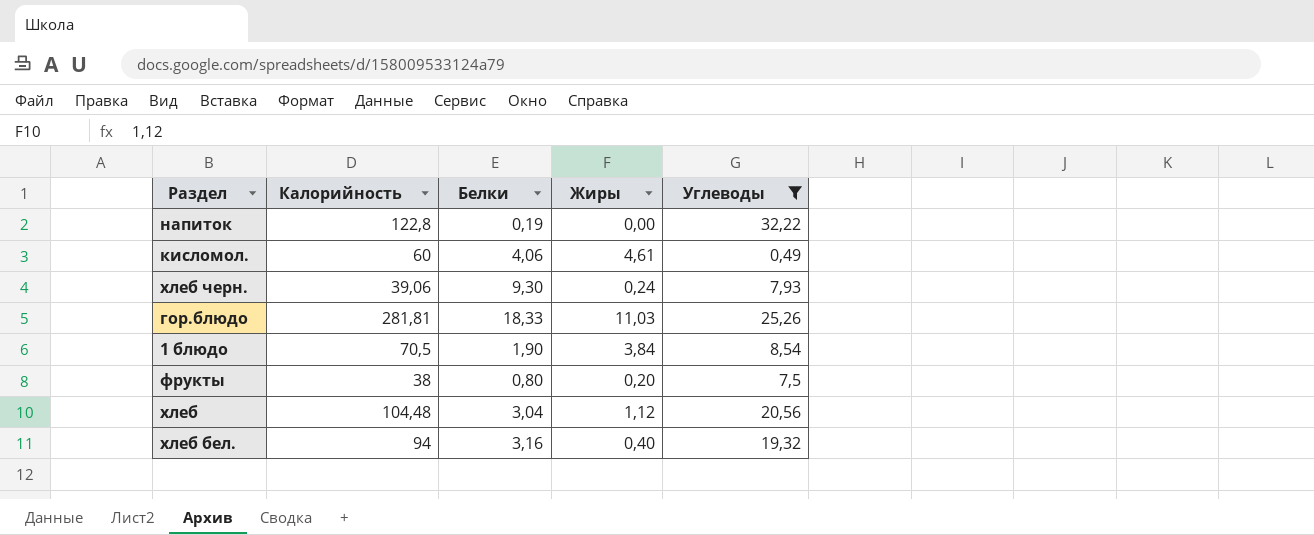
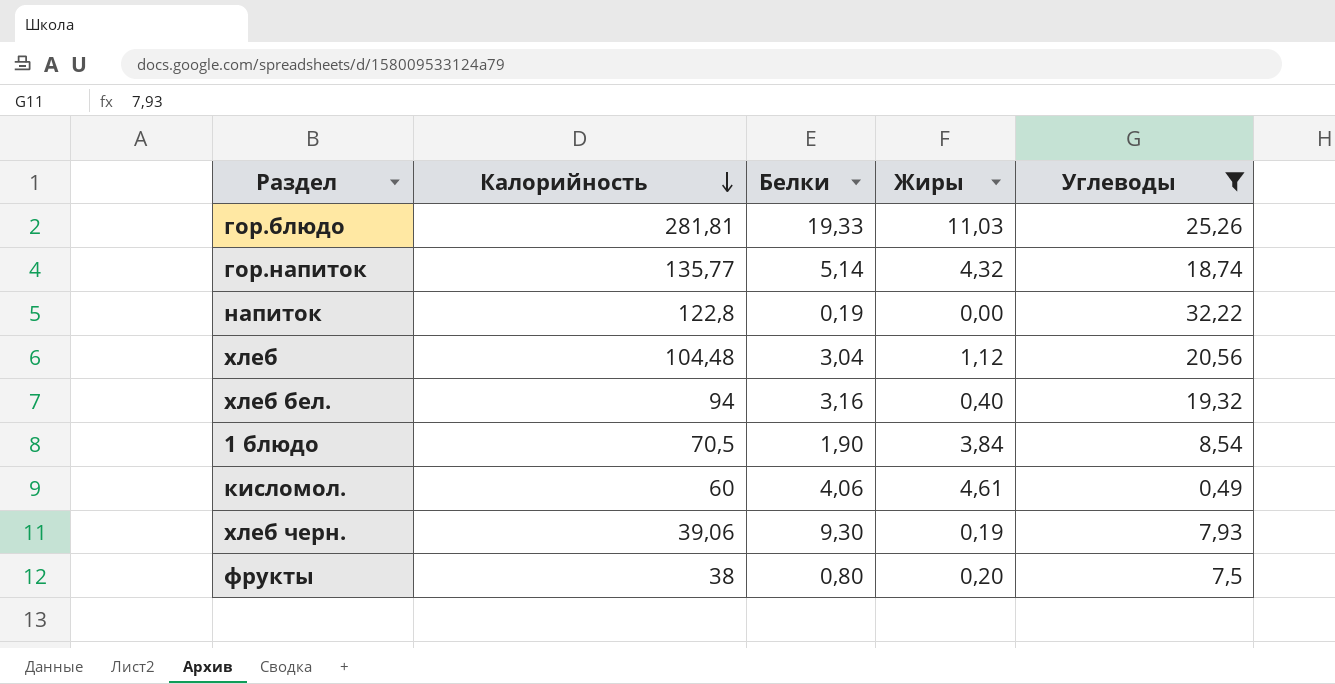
row order: none -> Калорийность descending
гор.блюдо | Белки: 18,33 -> 19,33
row гор.напиток: none -> 135,77 | 5,14 | 4,32 | 18,74
хлеб черн. | Жиры: 0,24 -> 0,19

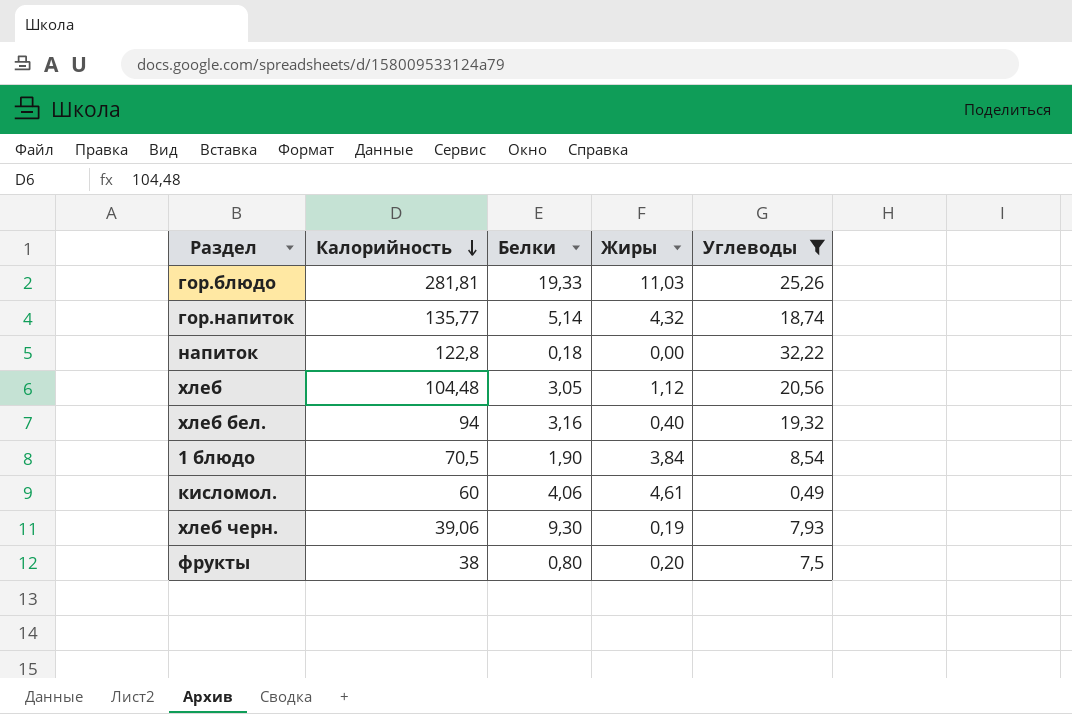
напиток | Белки: 0,19 -> 0,18
хлеб | Белки: 3,04 -> 3,05

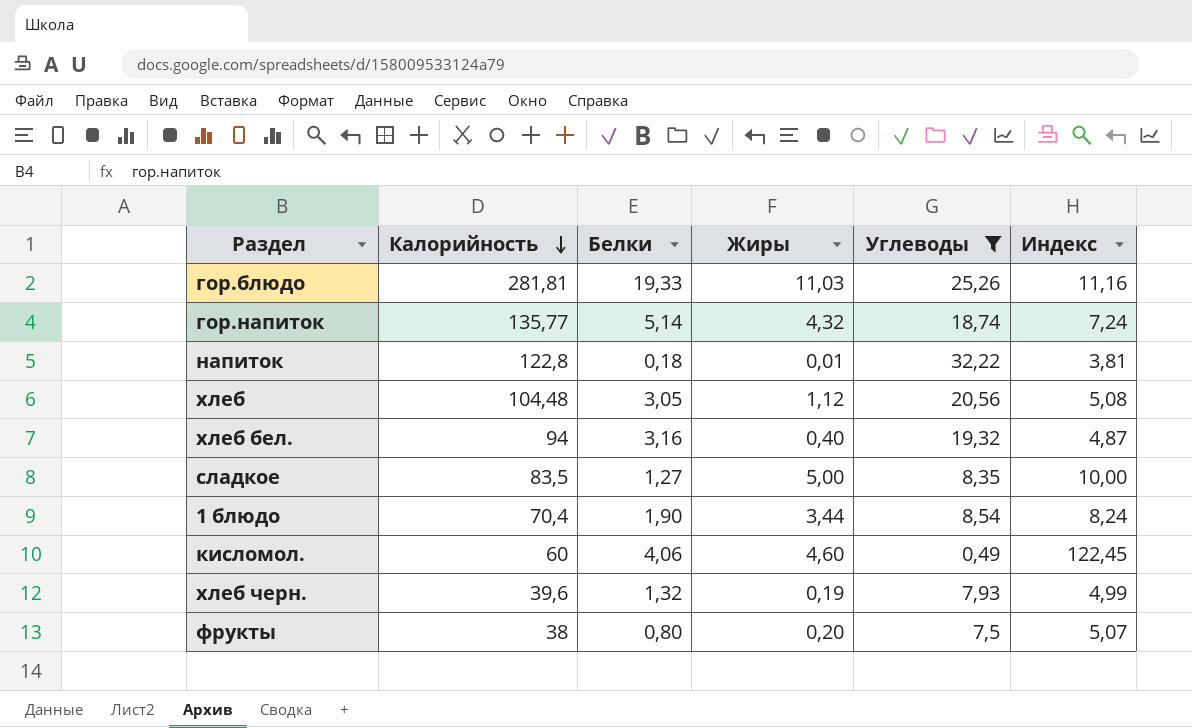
column Индекс | formula: none -> [Калорийность] / [Углеводы]
напиток | Жиры: 0,00 -> 0,01
row сладкое: none -> 83,5 | 1,27 | 5,00 | 8,35 | 10,00
1 блюдо | Калорийность: 70,5 -> 70,4
1 блюдо | Жиры: 3,84 -> 3,44
кисломол. | Жиры: 4,61 -> 4,60
хлеб черн. | Калорийность: 39,06 -> 39,6
хлеб черн. | Белки: 9,30 -> 1,32

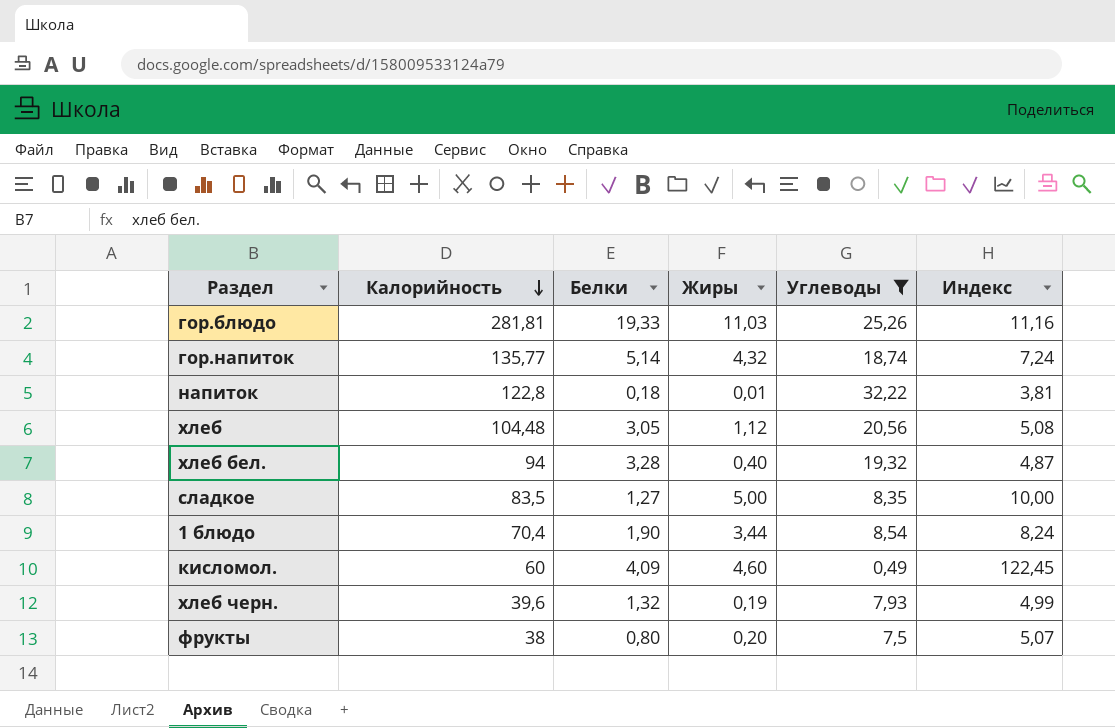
хлеб бел. | Белки: 3,16 -> 3,28
кисломол. | Белки: 4,06 -> 4,09

